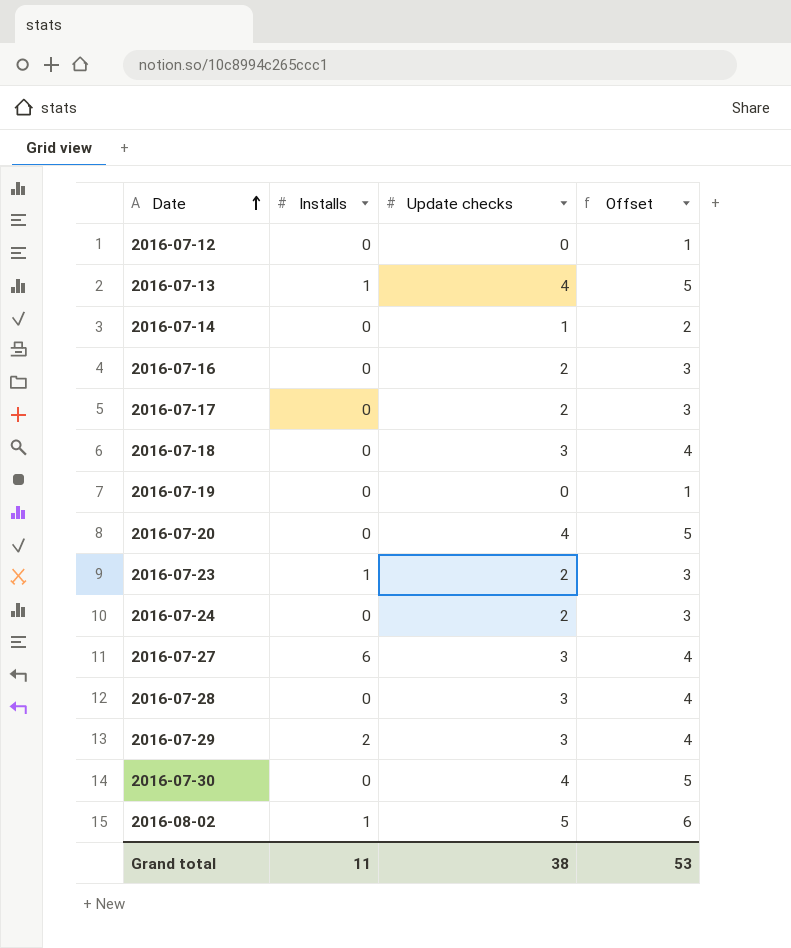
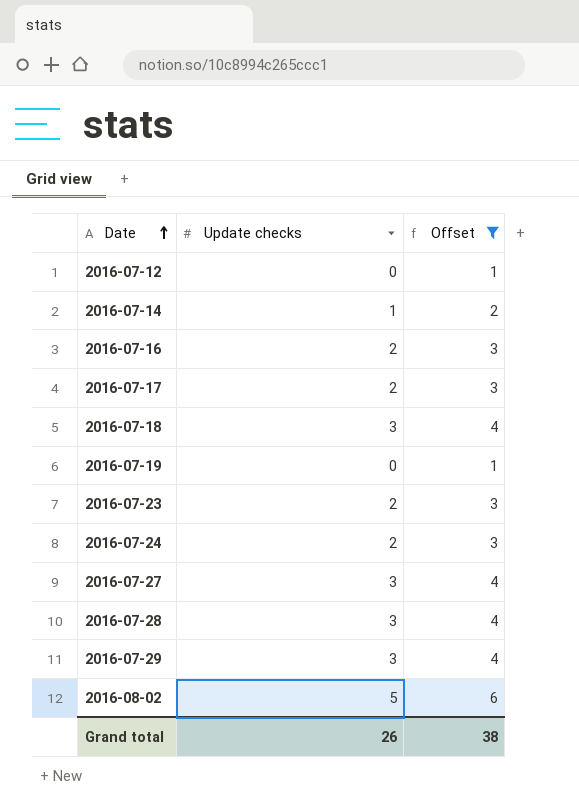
filter: none -> Offset != 5
column Installs | position: 2 -> none
Grand total | Update checks: 38 -> 26
Grand total | Offset: 53 -> 38

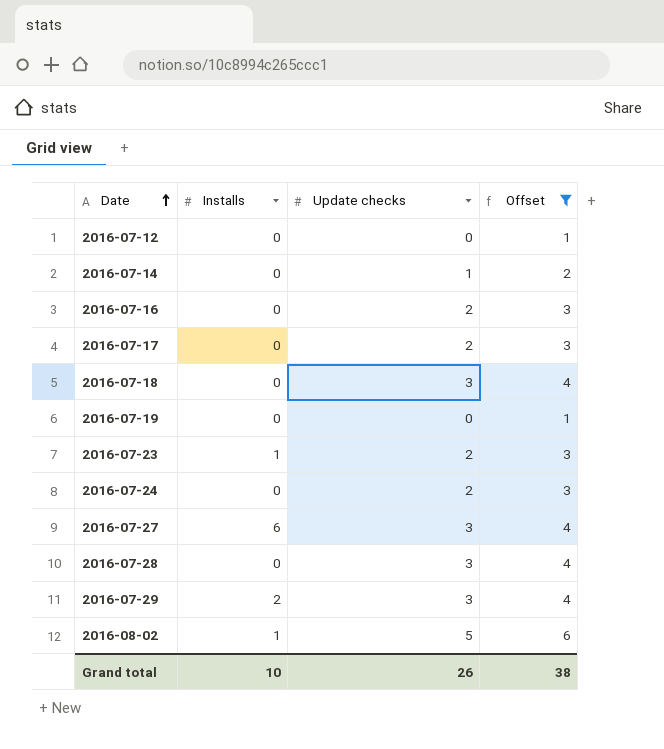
column Installs | position: none -> 2

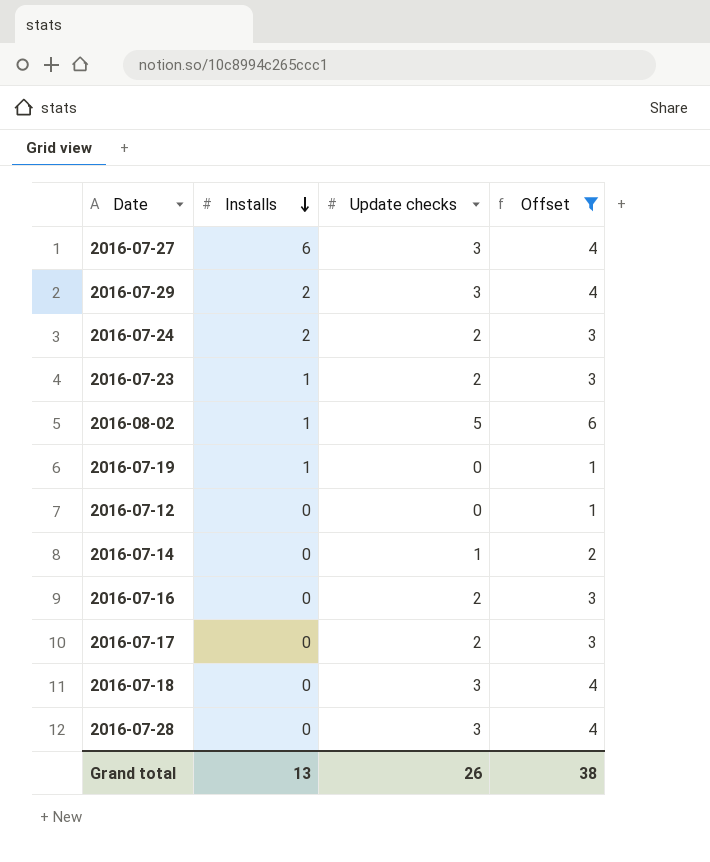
row order: Date ascending -> Installs descending
2016-07-24 | Installs: 0 -> 2
2016-07-19 | Installs: 0 -> 1
Grand total | Installs: 10 -> 13

